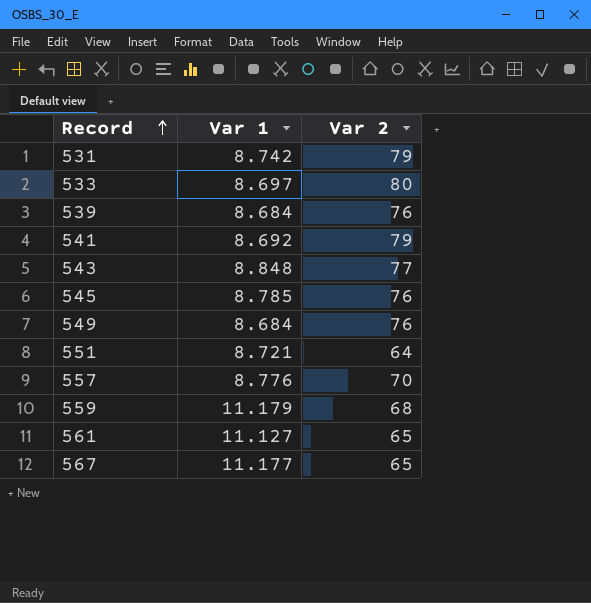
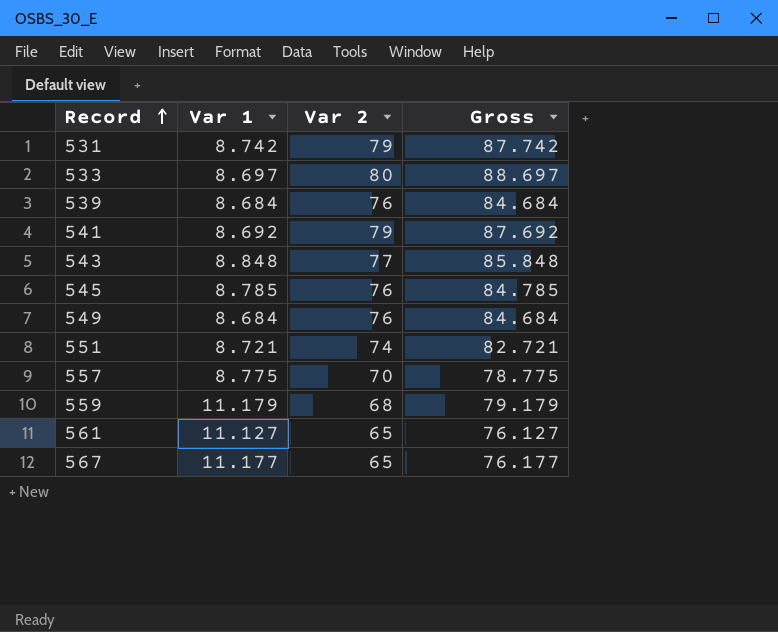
column Gross | formula: none -> [Var 1] + [Var 2]
551 | Var 2: 64 -> 74
557 | Var 1: 8.776 -> 8.775

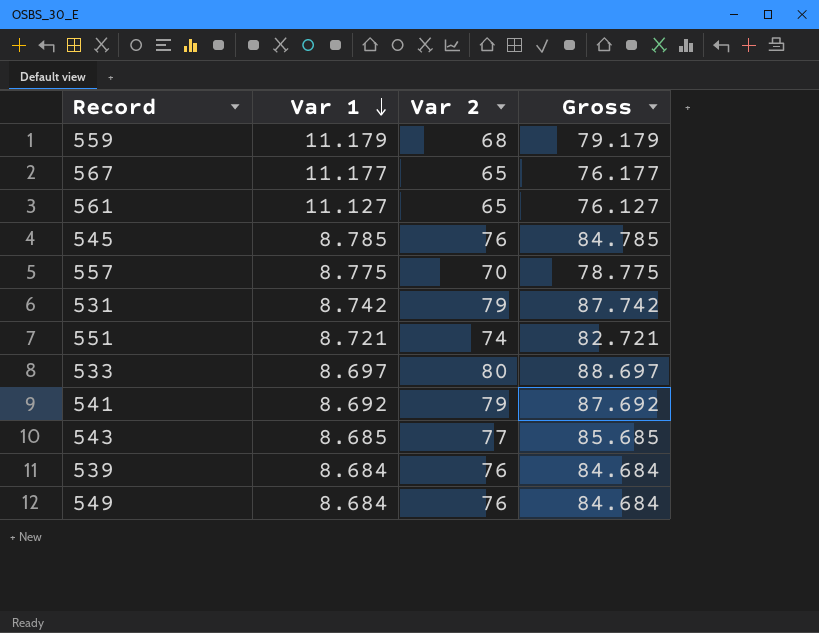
row order: Record ascending -> Var 1 descending
543 | Var 1: 8.848 -> 8.685
543 | Gross: 85.848 -> 85.685

